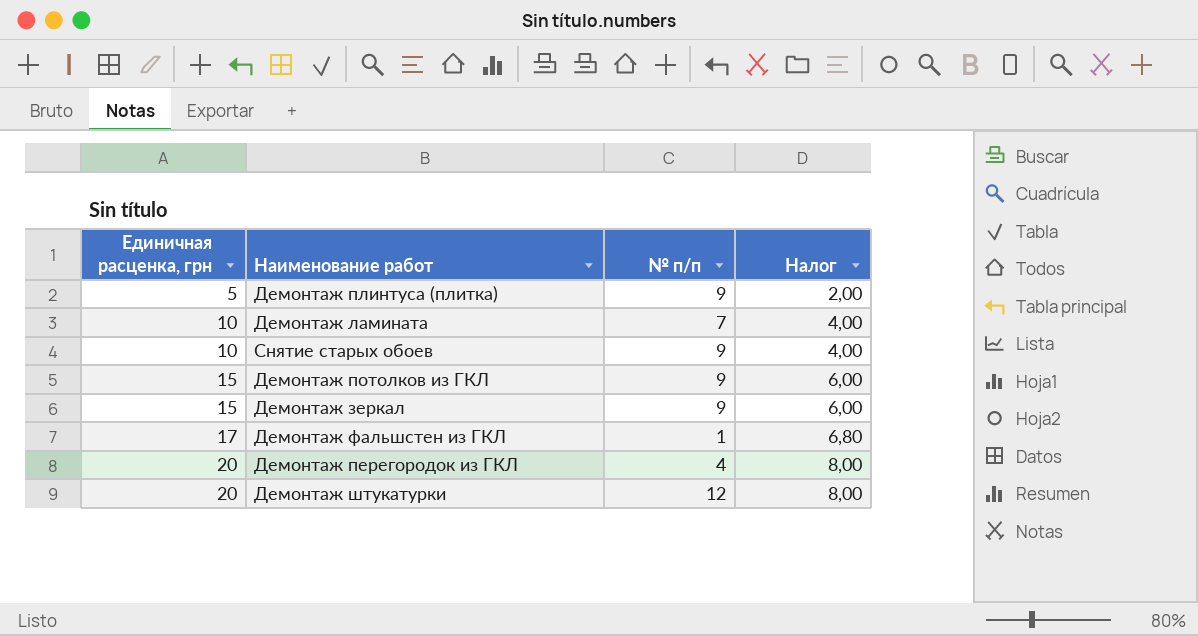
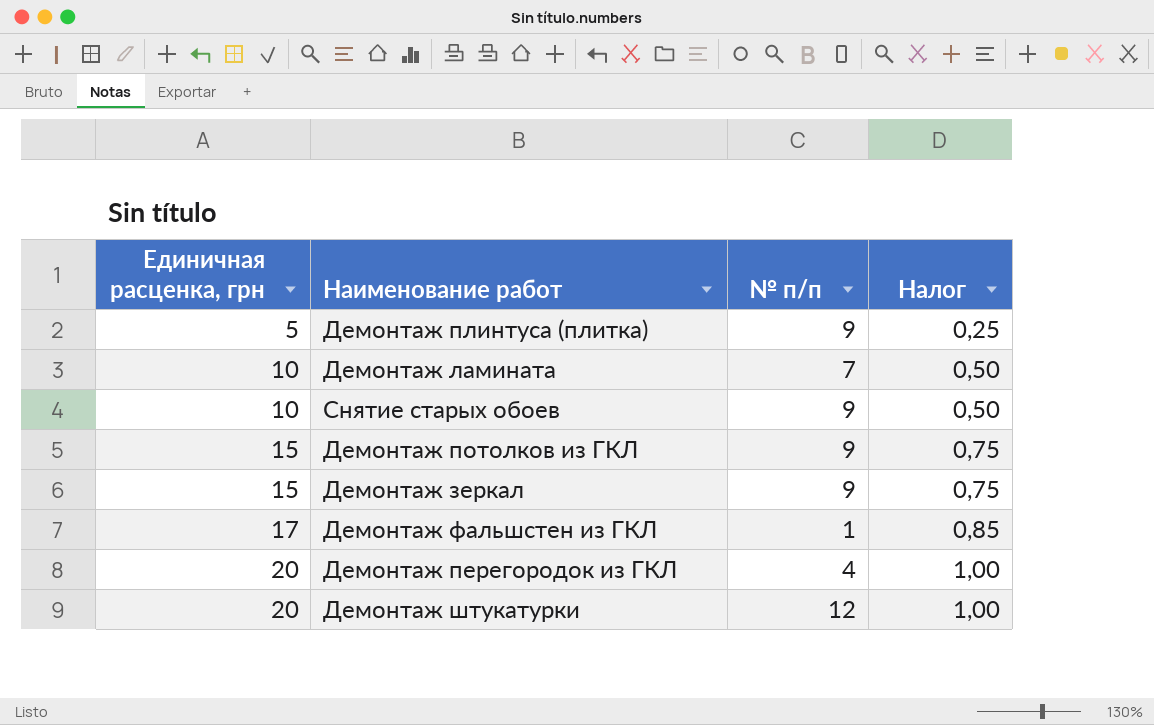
column Налог | formula: [Единичная расценка, грн] * 0,4 -> [Единичная расценка, грн] * 0,05

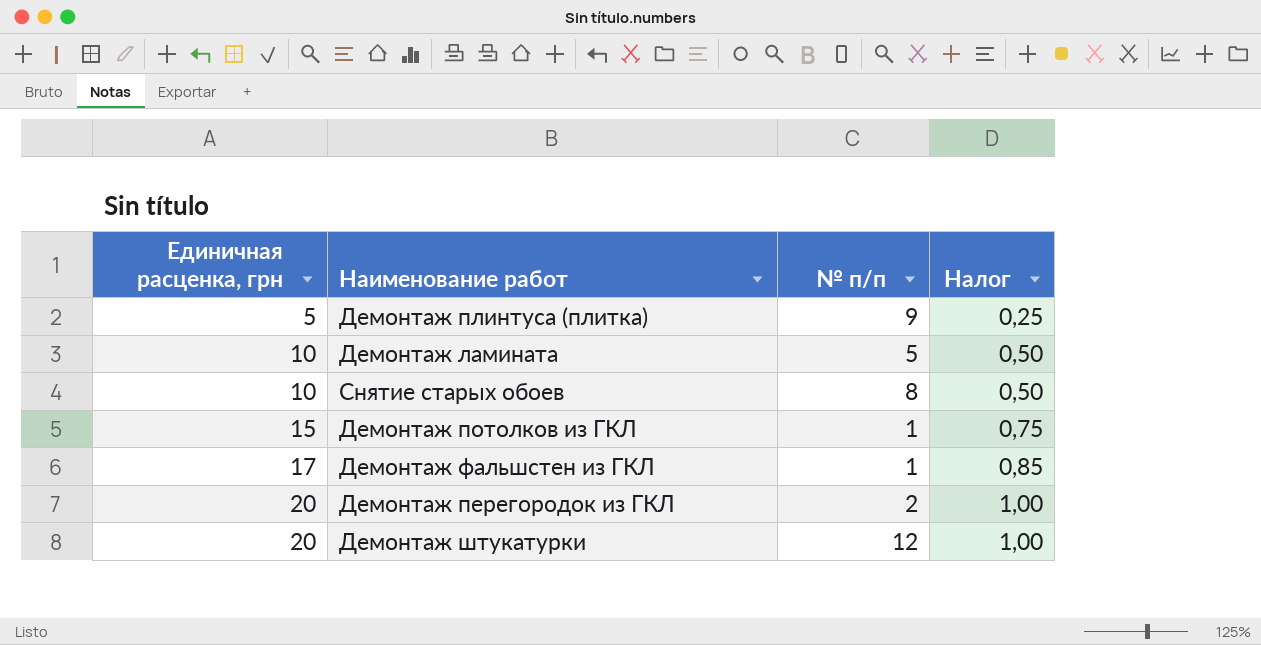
row Демонтаж зеркал: 15 | 9 | 0,75 -> none
Демонтаж ламината | № п/п: 7 -> 5
Снятие старых обоев | № п/п: 9 -> 8
Демонтаж потолков из ГКЛ | № п/п: 9 -> 1
Демонтаж перегородок из ГКЛ | № п/п: 4 -> 2

